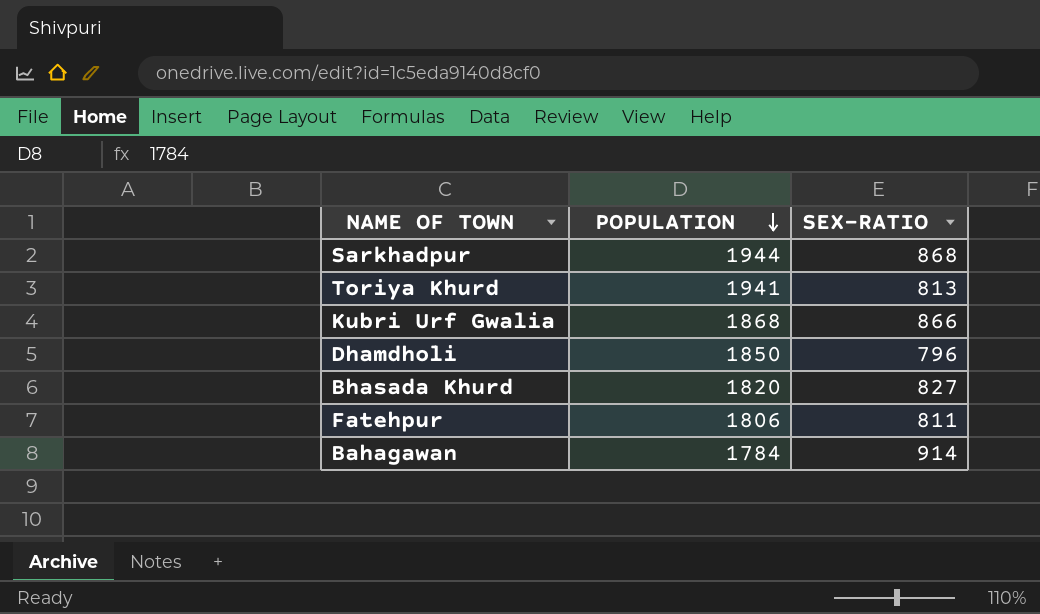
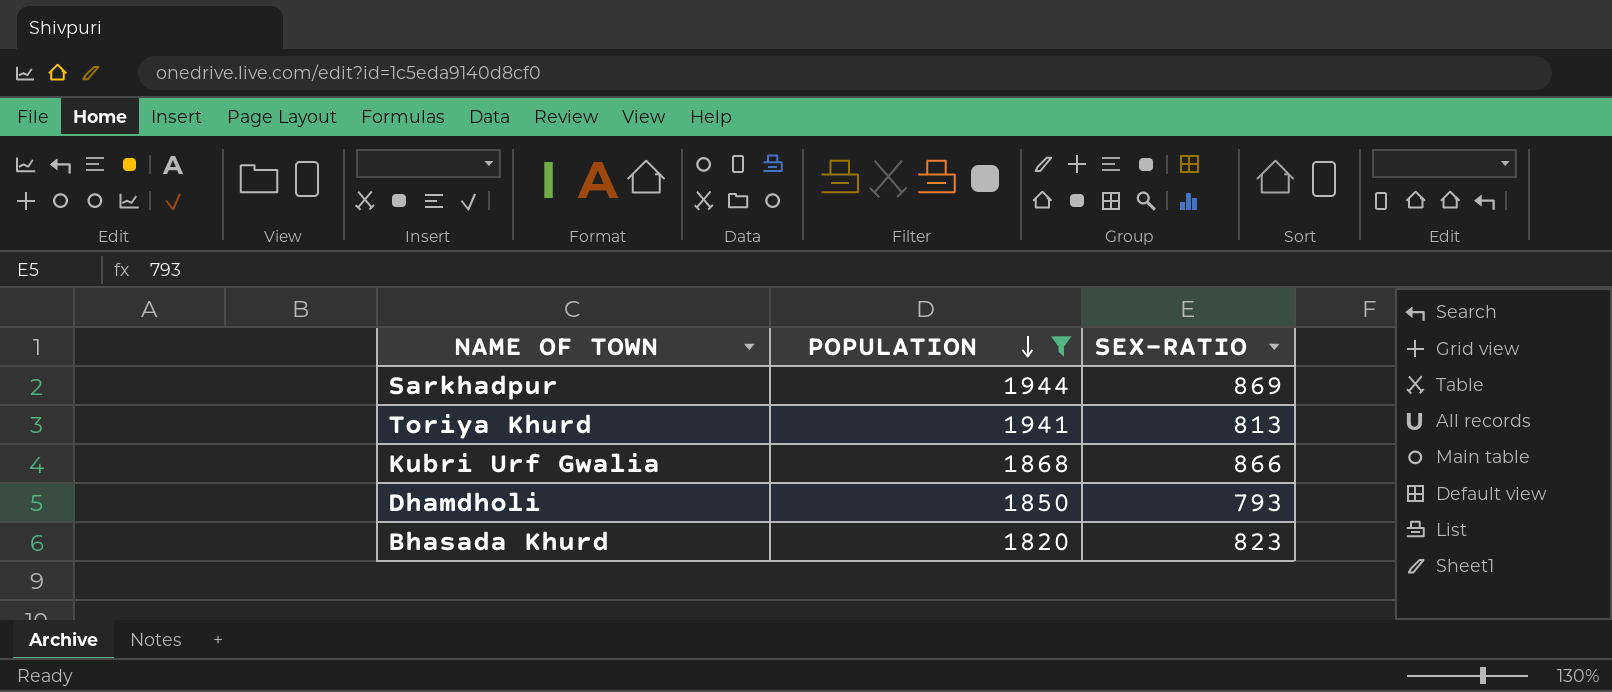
filter: none -> POPULATION >= 1820
Sarkhadpur | SEX-RATIO: 868 -> 869
Dhamdholi | SEX-RATIO: 796 -> 793
Bhasada Khurd | SEX-RATIO: 827 -> 823

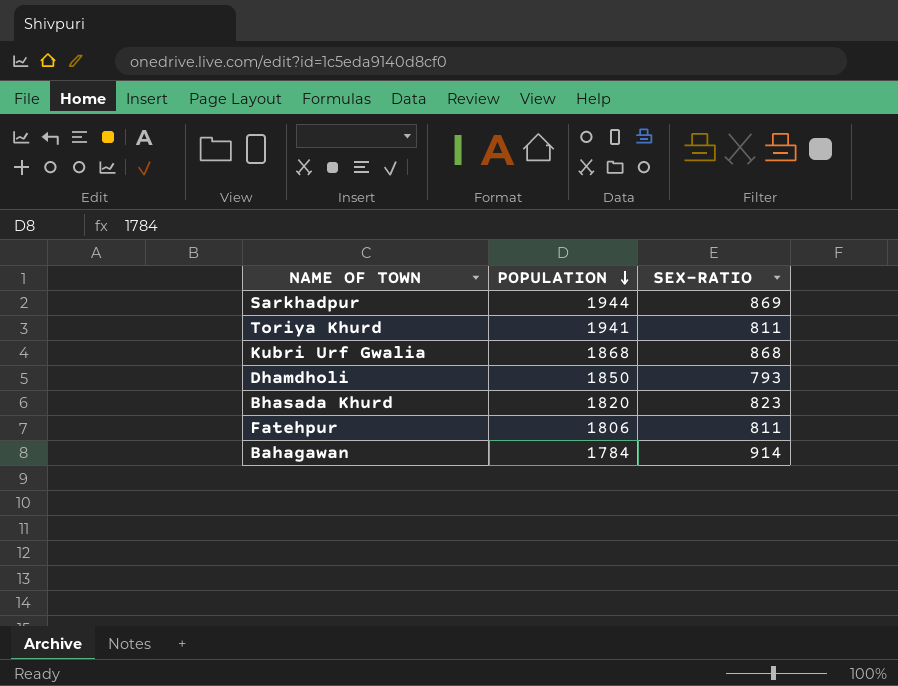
filter: POPULATION >= 1820 -> none
Toriya Khurd | SEX-RATIO: 813 -> 811
Kubri Urf Gwalia | SEX-RATIO: 866 -> 868

